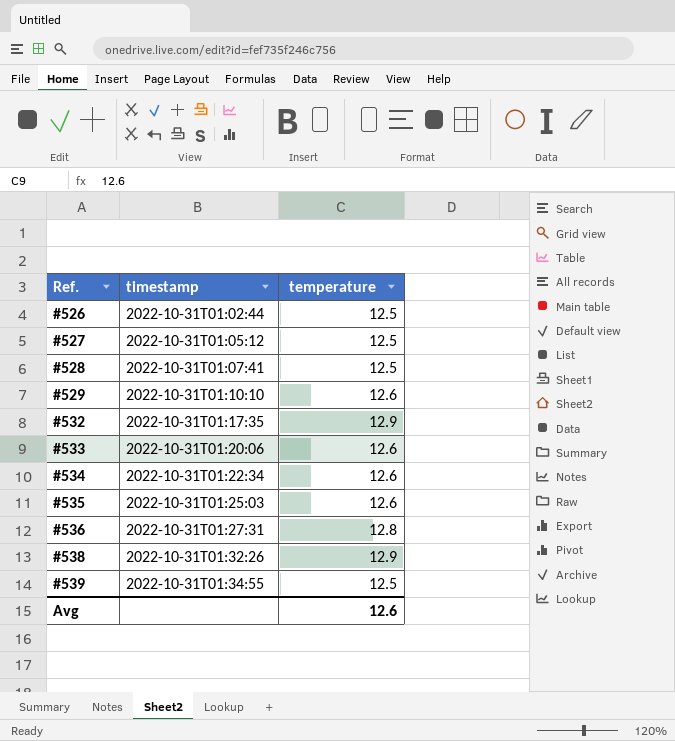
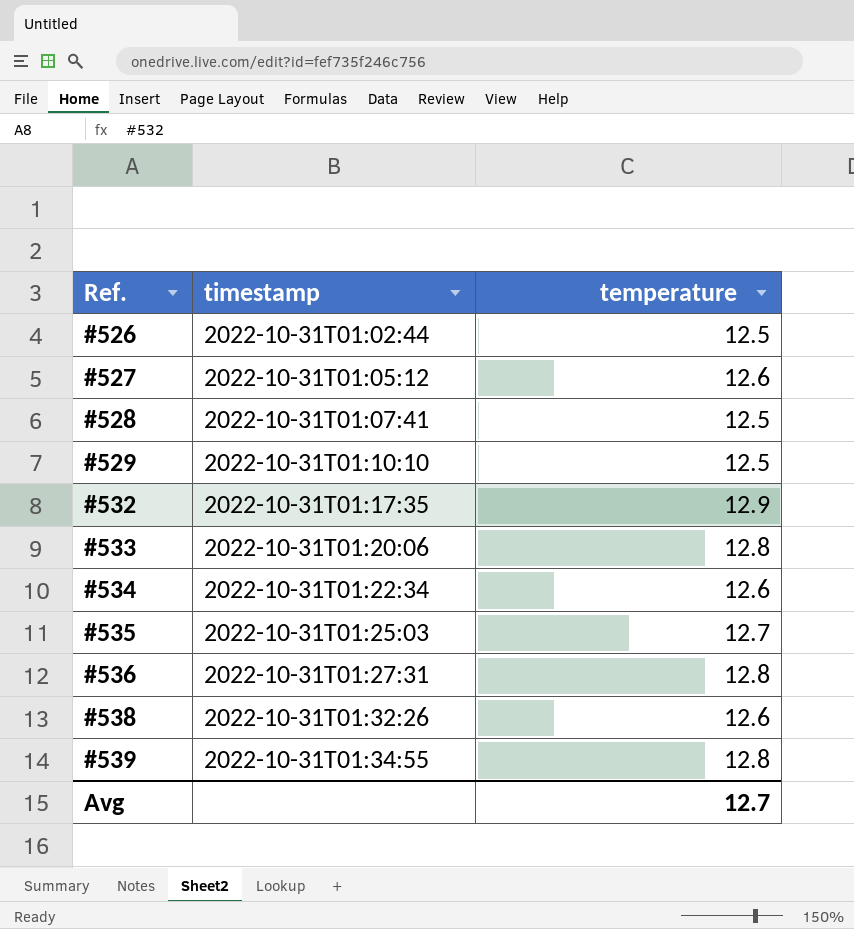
#527 | temperature: 12.5 -> 12.6
#529 | temperature: 12.6 -> 12.5
#533 | temperature: 12.6 -> 12.8
#535 | temperature: 12.6 -> 12.7
#538 | temperature: 12.9 -> 12.6
#539 | temperature: 12.5 -> 12.8
Avg | temperature: 12.6 -> 12.7

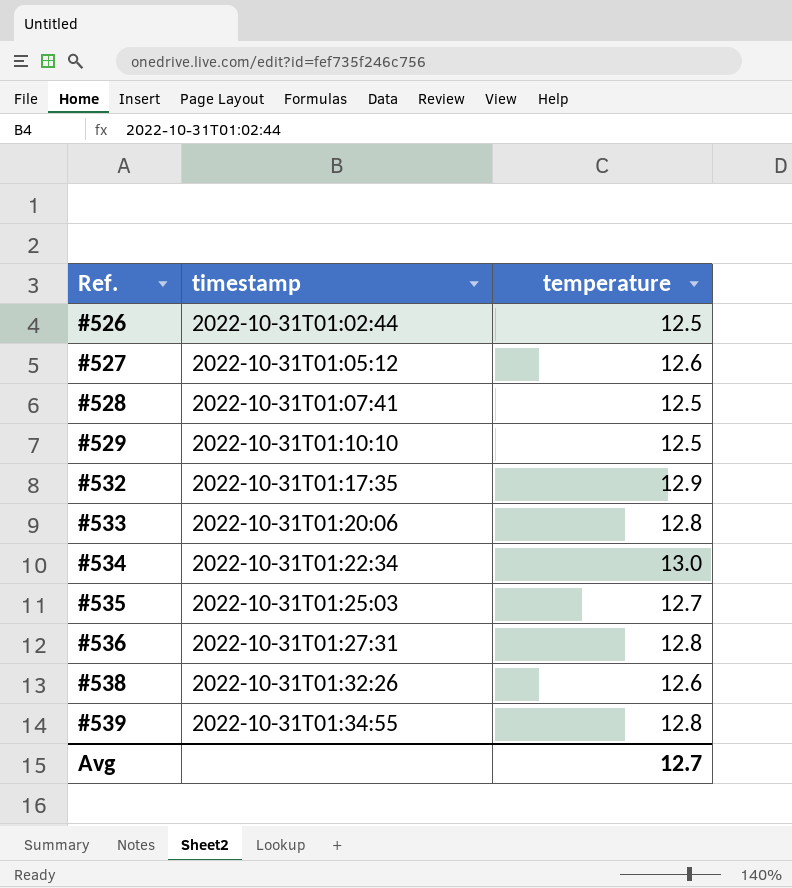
#534 | temperature: 12.6 -> 13.0

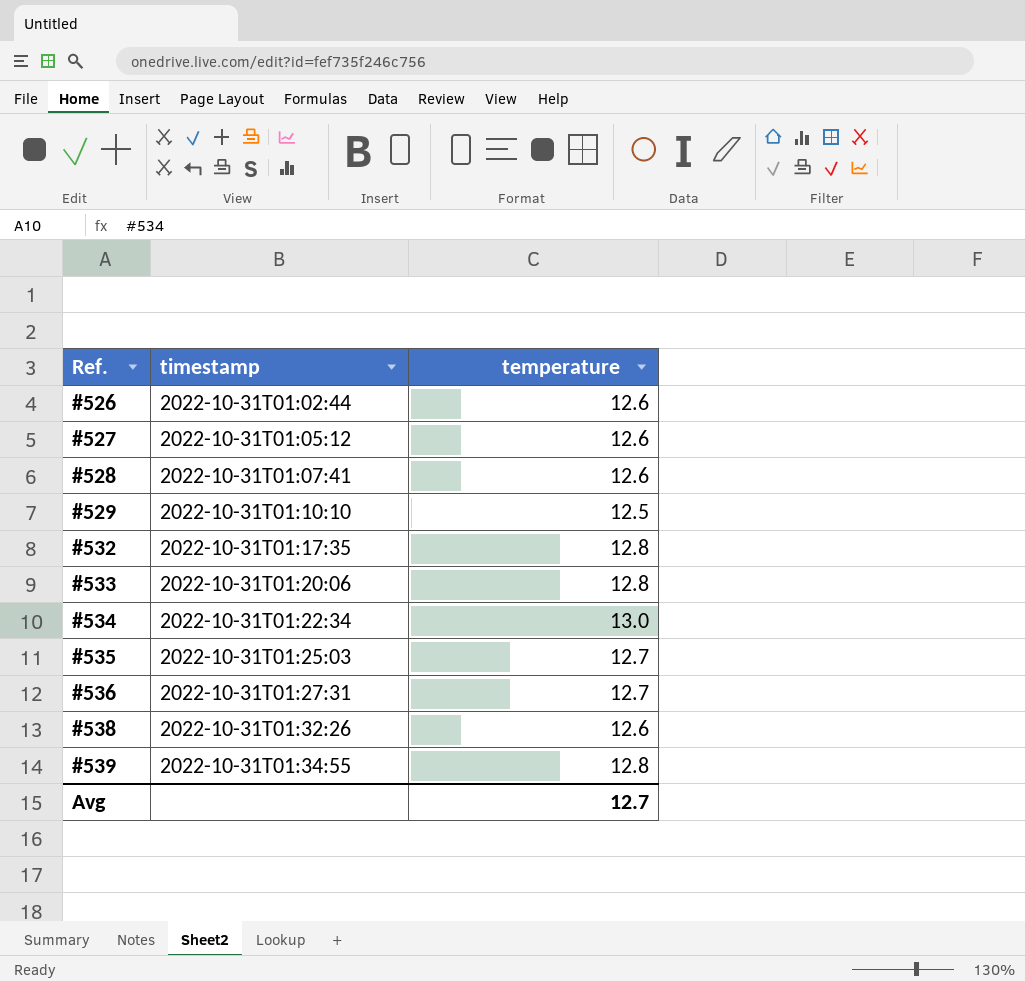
#526 | temperature: 12.5 -> 12.6
#528 | temperature: 12.5 -> 12.6
#532 | temperature: 12.9 -> 12.8
#536 | temperature: 12.8 -> 12.7

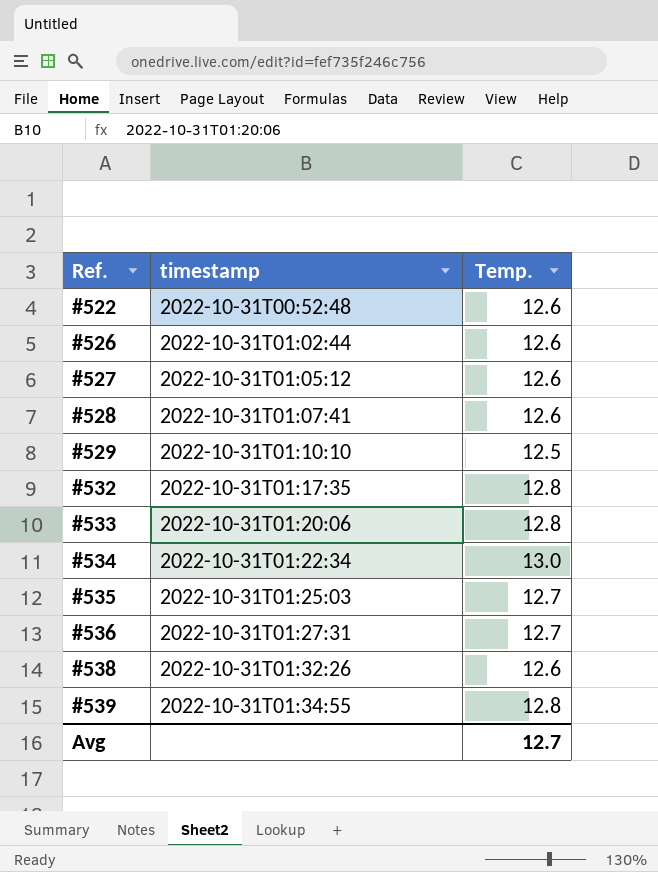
column name: temperature -> Temp.
row #522: none -> 2022-10-31T00:52:48 | 12.6

